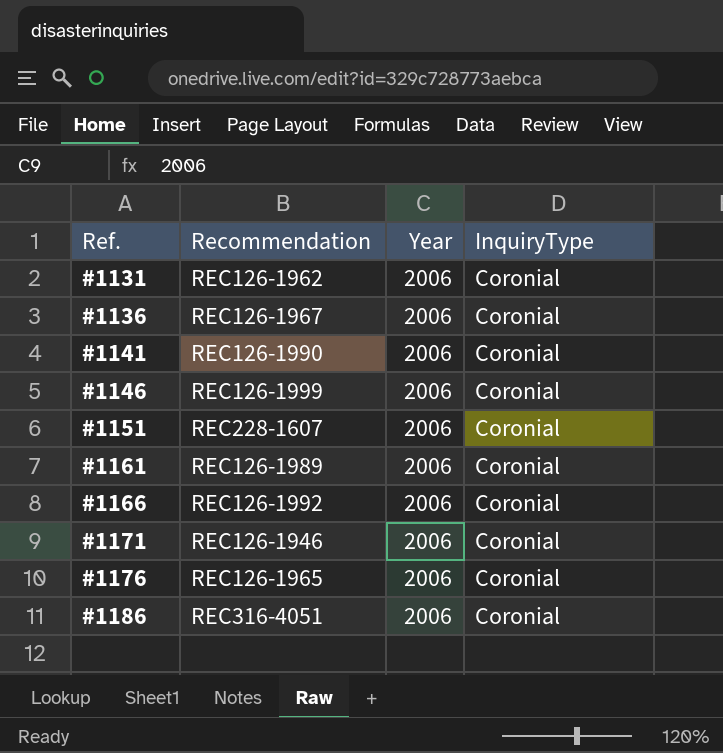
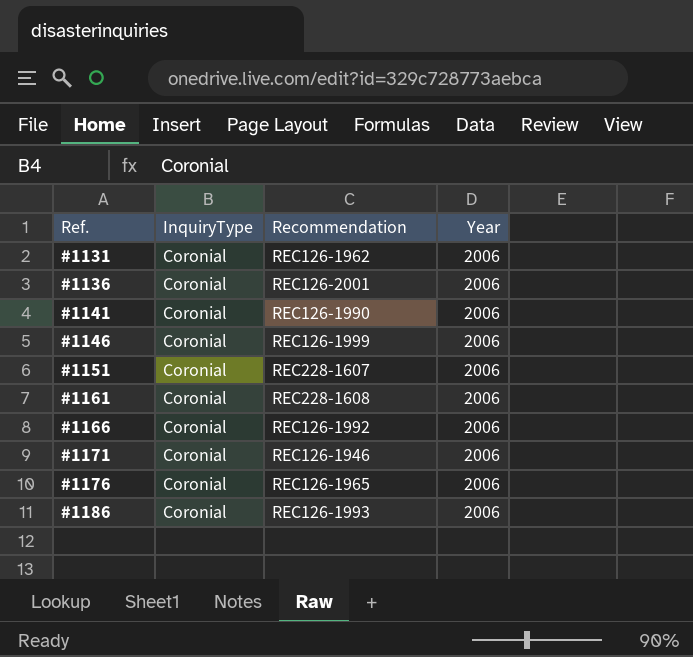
column InquiryType | position: 4 -> 2
#1136 | Recommendation: REC126-1967 -> REC126-2001
#1161 | Recommendation: REC126-1989 -> REC228-1608
#1186 | Recommendation: REC316-4051 -> REC126-1993

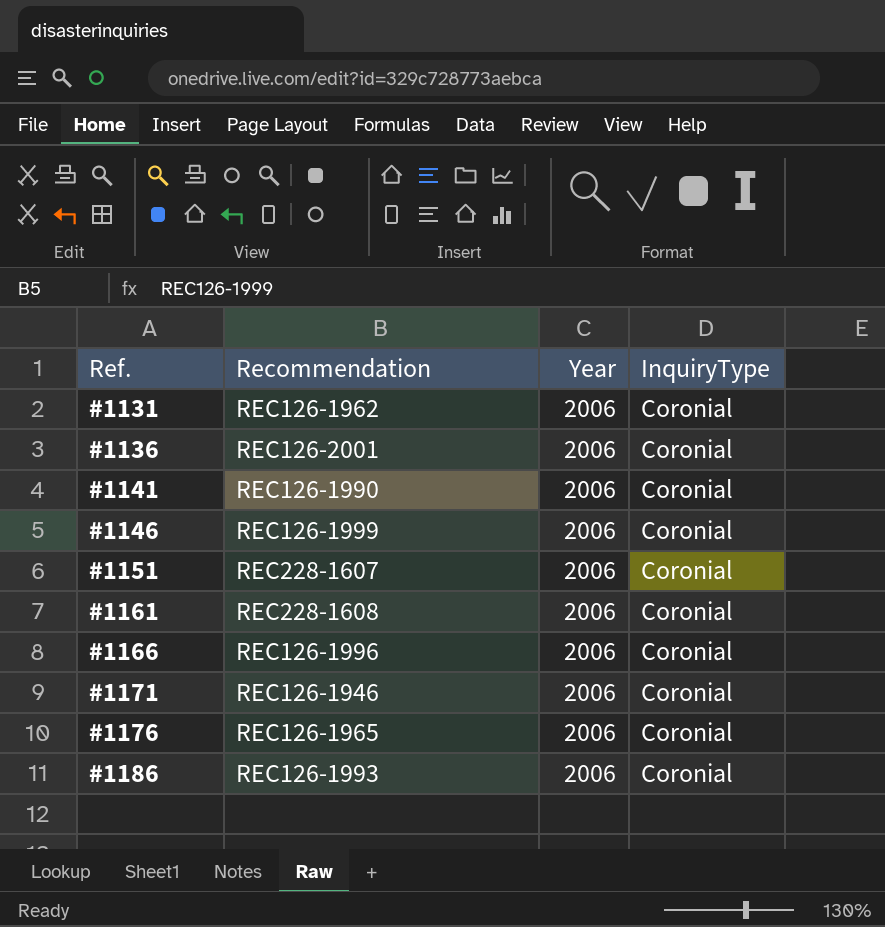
column InquiryType | position: 2 -> 4
#1166 | Recommendation: REC126-1992 -> REC126-1996

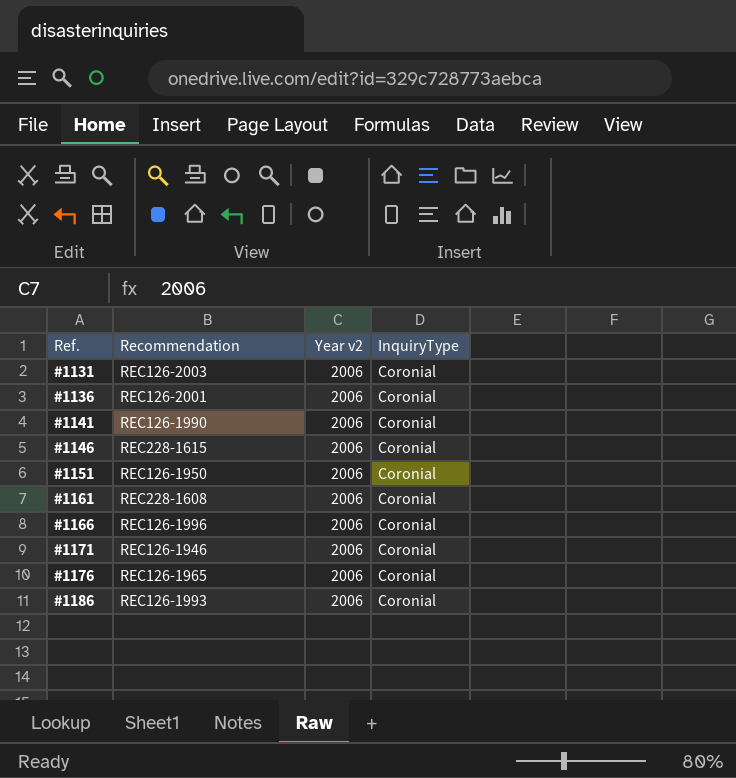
column name: Year -> Year v2
#1131 | Recommendation: REC126-1962 -> REC126-2003
#1146 | Recommendation: REC126-1999 -> REC228-1615
#1151 | Recommendation: REC228-1607 -> REC126-1950

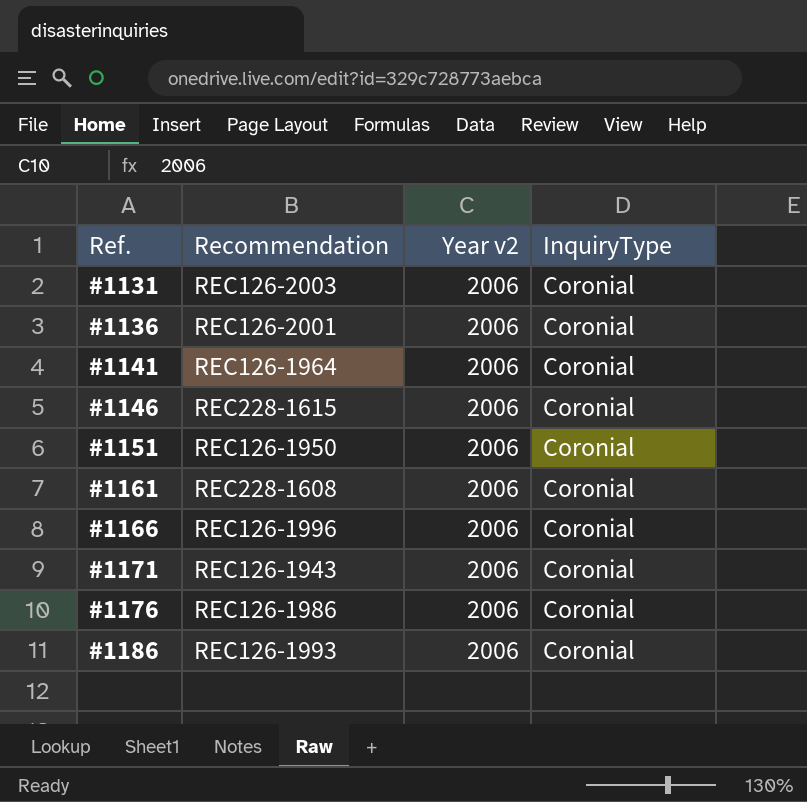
#1141 | Recommendation: REC126-1990 -> REC126-1964
#1171 | Recommendation: REC126-1946 -> REC126-1943
#1176 | Recommendation: REC126-1965 -> REC126-1986

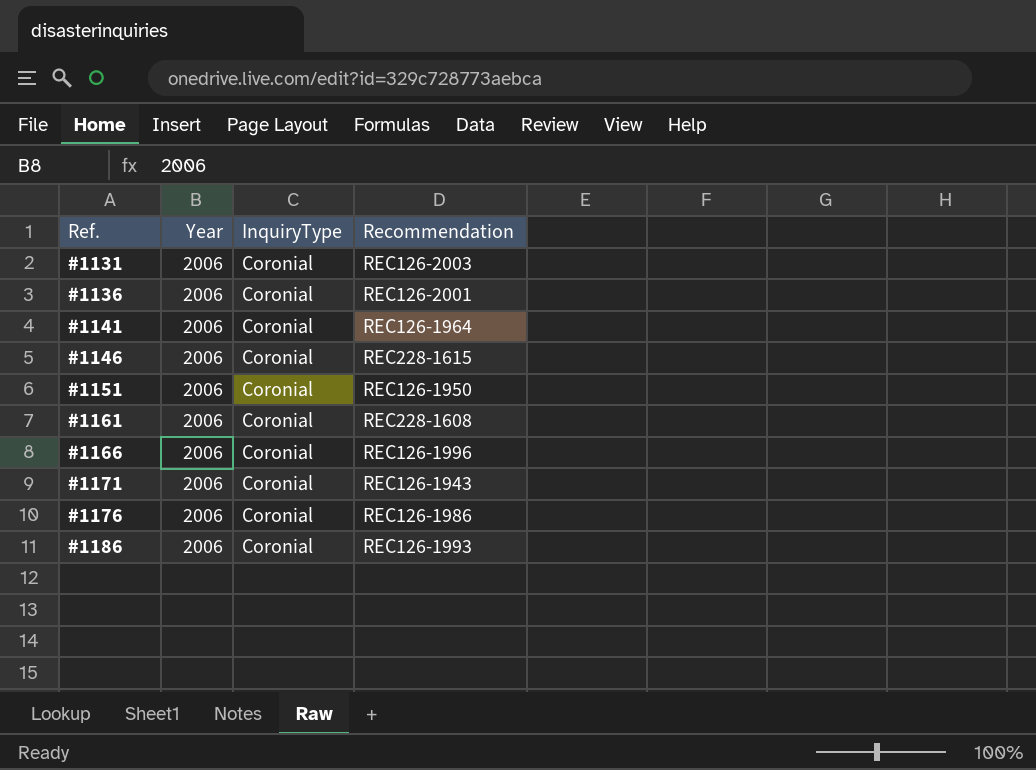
column name: Year v2 -> Year
column Recommendation | position: 2 -> 4

